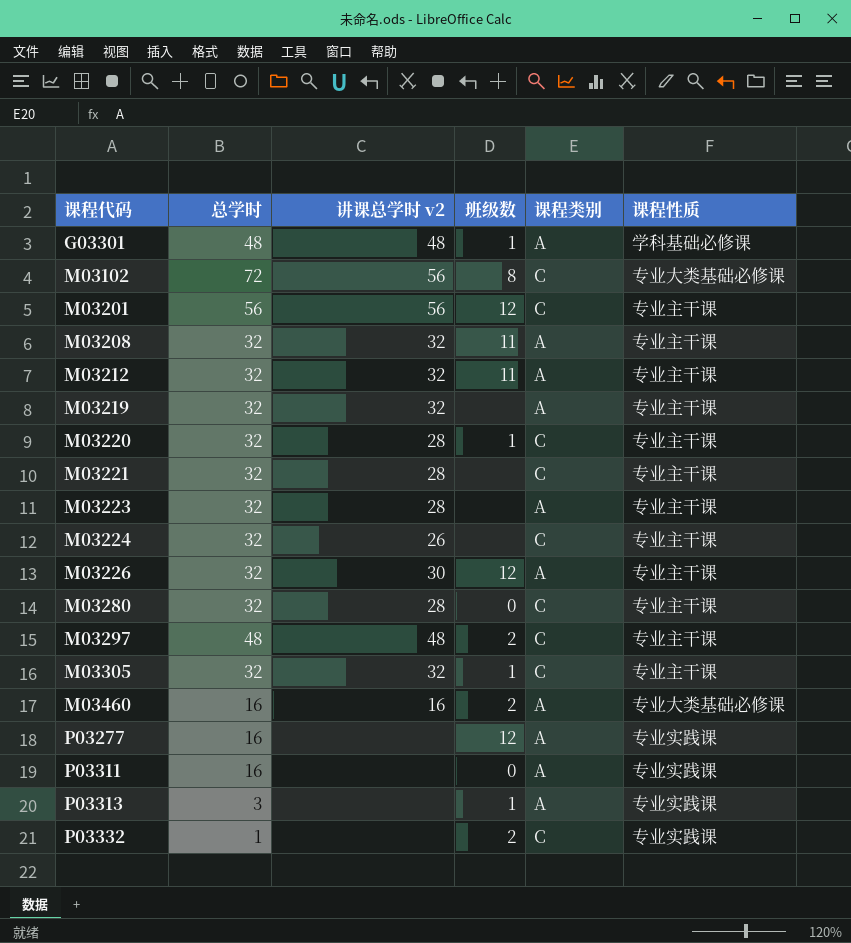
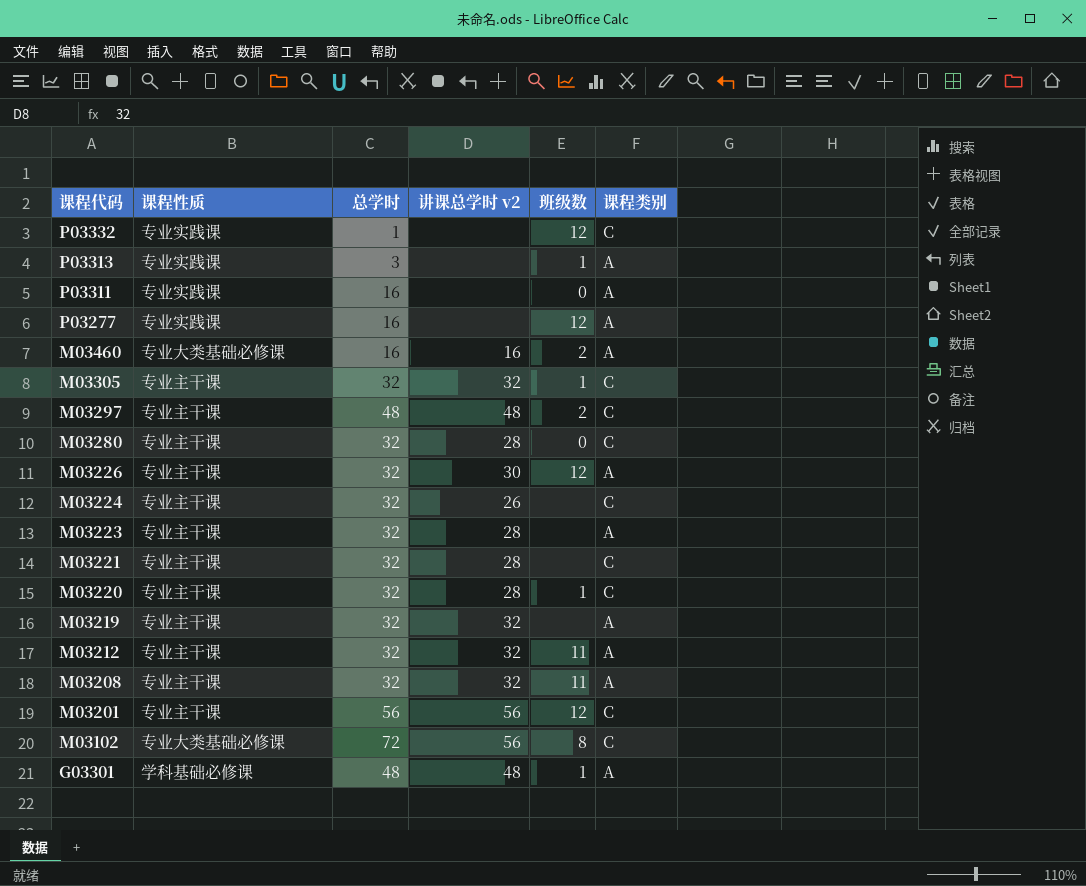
row order: 课程代码 ascending -> 课程代码 descending
column 课程性质 | position: 6 -> 2
P03332 | 班级数: 2 -> 12

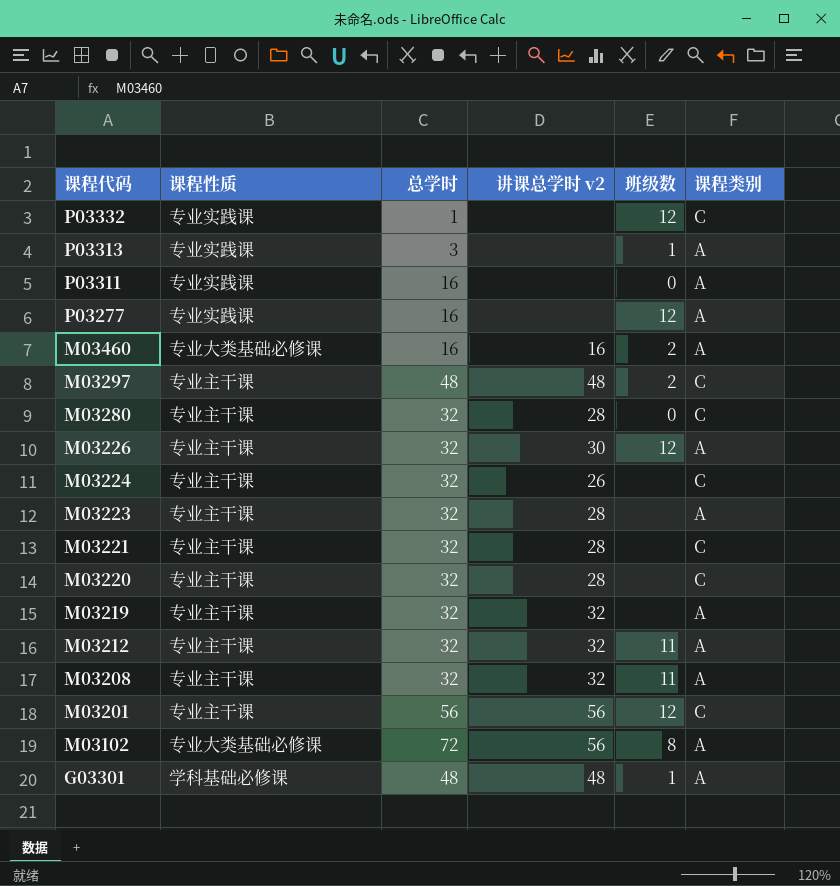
row M03305: 专业主干课 | 32 | 32 | 1 | C -> none
M03220 | 班级数: 1 -> none
M03102 | 课程类别: C -> A

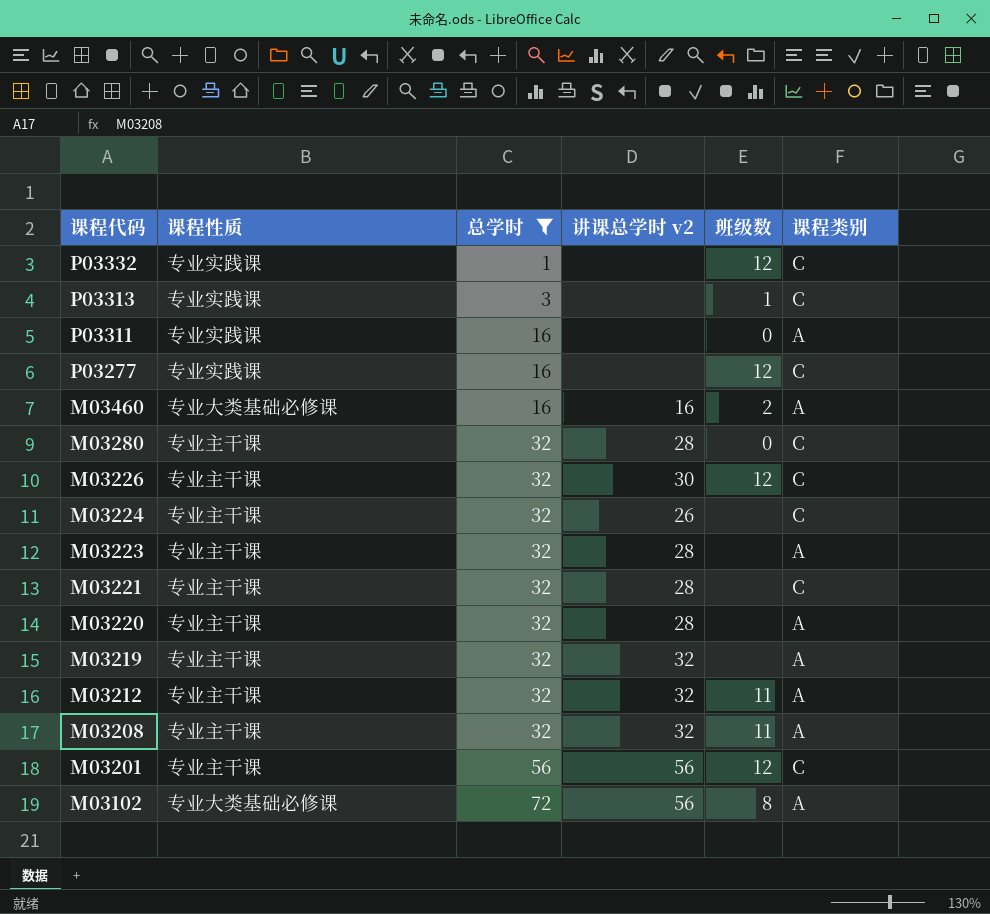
filter: none -> 总学时 != 48
P03313 | 课程类别: A -> C
P03277 | 课程类别: A -> C
M03226 | 课程类别: A -> C
M03220 | 课程类别: C -> A

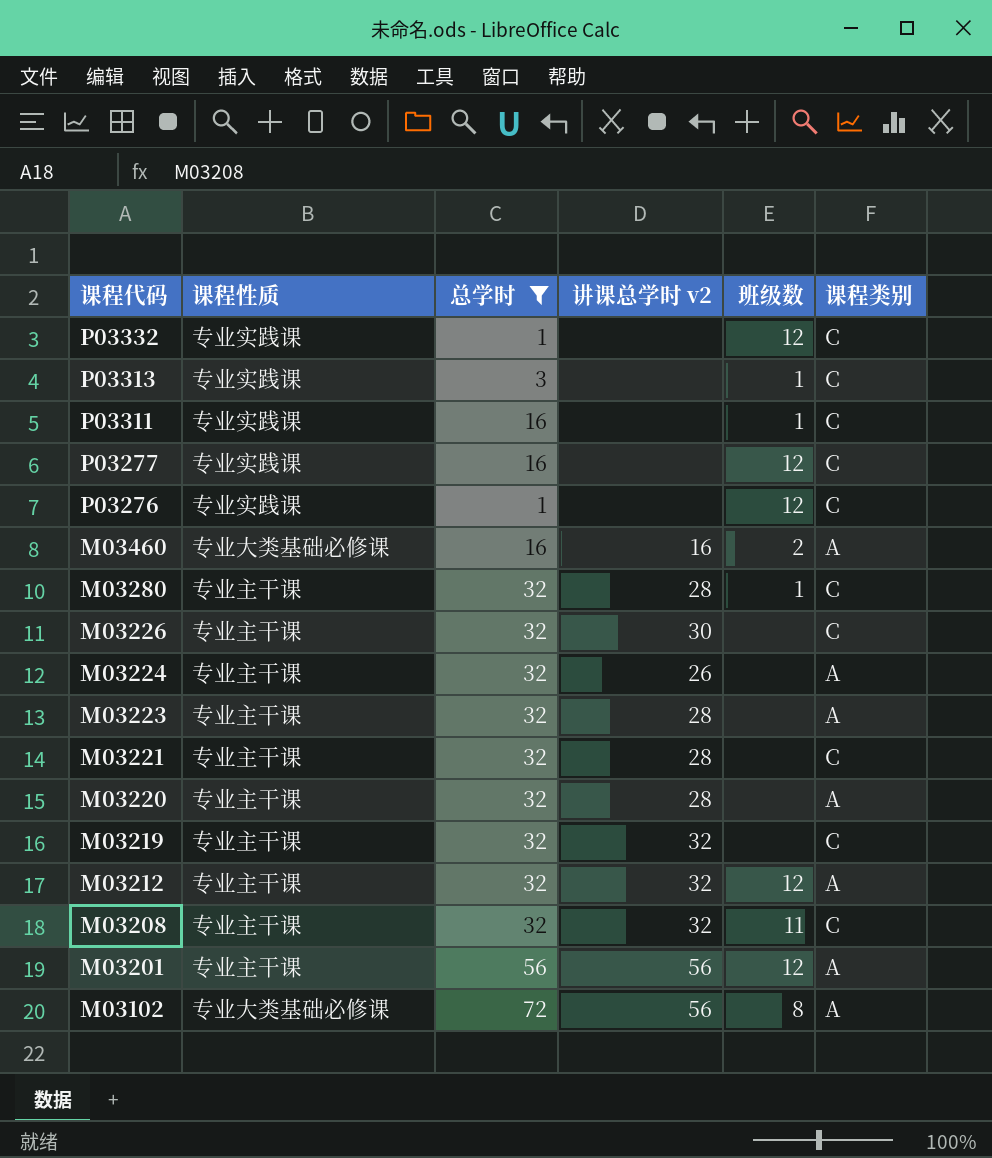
P03311 | 班级数: 0 -> 1
P03311 | 课程类别: A -> C
row P03276: none -> 专业实践课 | 1 | none | 12 | C
M03280 | 班级数: 0 -> 1
M03226 | 班级数: 12 -> none
M03224 | 课程类别: C -> A
M03219 | 课程类别: A -> C
M03212 | 班级数: 11 -> 12
M03208 | 课程类别: A -> C
M03201 | 课程类别: C -> A

